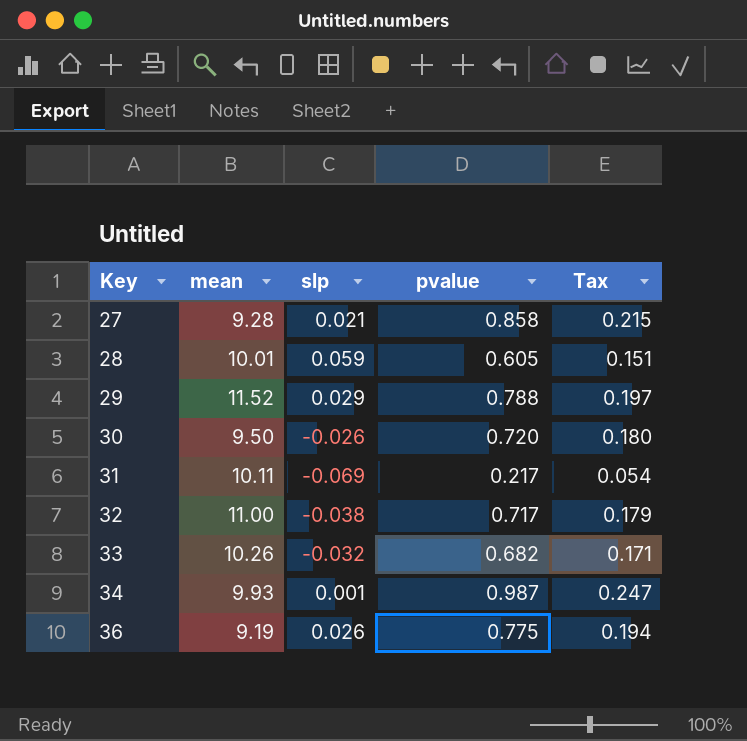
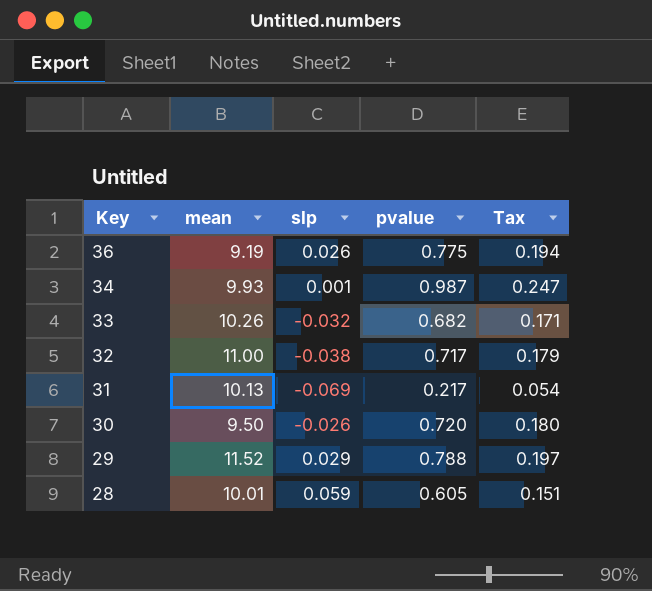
row order: Key ascending -> Key descending
row 27: 9.28 | 0.021 | 0.858 | 0.215 -> none
31 | mean: 10.11 -> 10.13

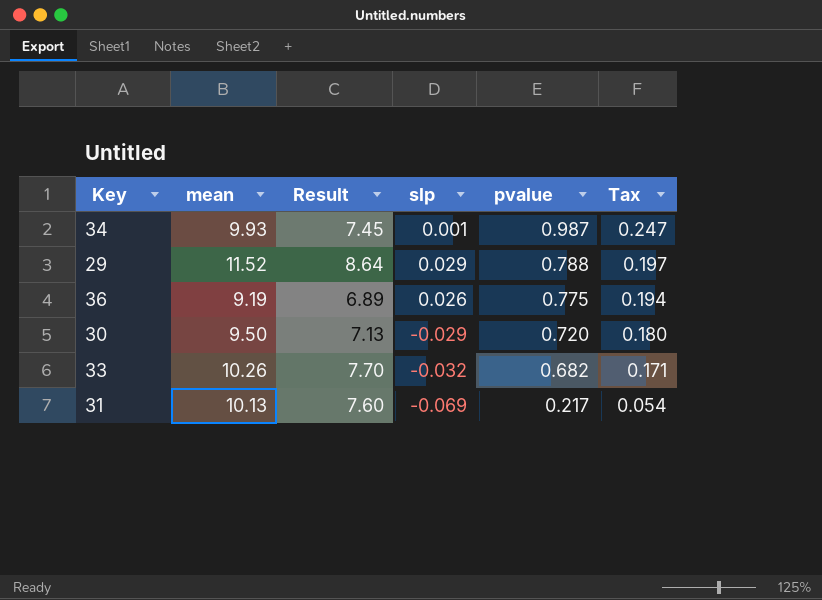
row order: Key descending -> pvalue descending
column Result | formula: none -> [mean] * 0.75
row 32: 11.00 | -0.038 | 0.717 | 0.179 -> none
row 28: 10.01 | 0.059 | 0.605 | 0.151 -> none
30 | slp: -0.026 -> -0.029

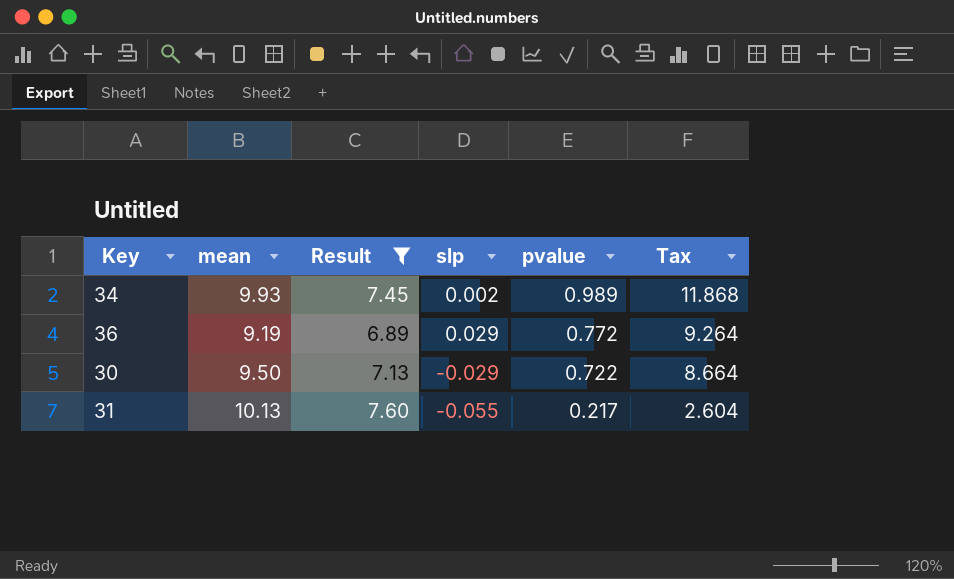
filter: none -> Result <= 7.60
column Tax | formula: [pvalue] * 0.25 -> [pvalue] * 12
34 | slp: 0.001 -> 0.002
34 | pvalue: 0.987 -> 0.989
36 | slp: 0.026 -> 0.029
36 | pvalue: 0.775 -> 0.772
30 | pvalue: 0.720 -> 0.722
31 | slp: -0.069 -> -0.055

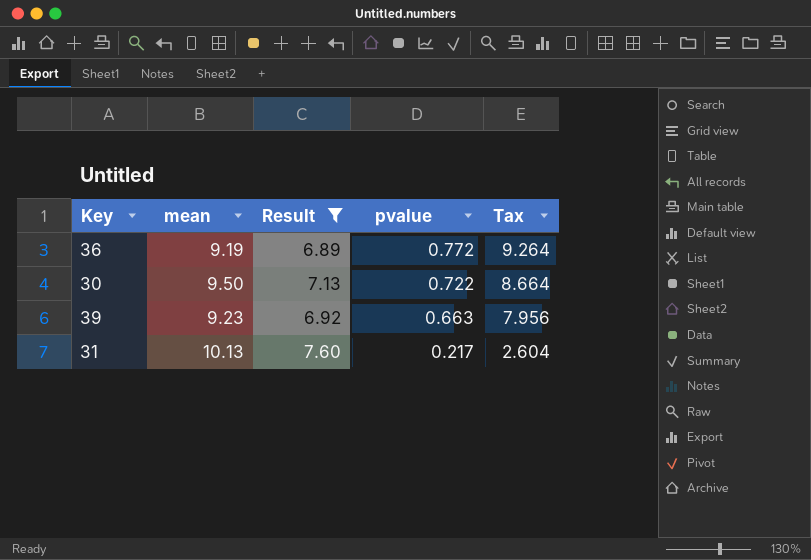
column slp | position: 4 -> none
row 34: 9.93 | 7.45 | 0.002 | 0.989 | 11.868 -> none
row 39: none -> 9.23 | 6.92 | 0.663 | 7.956

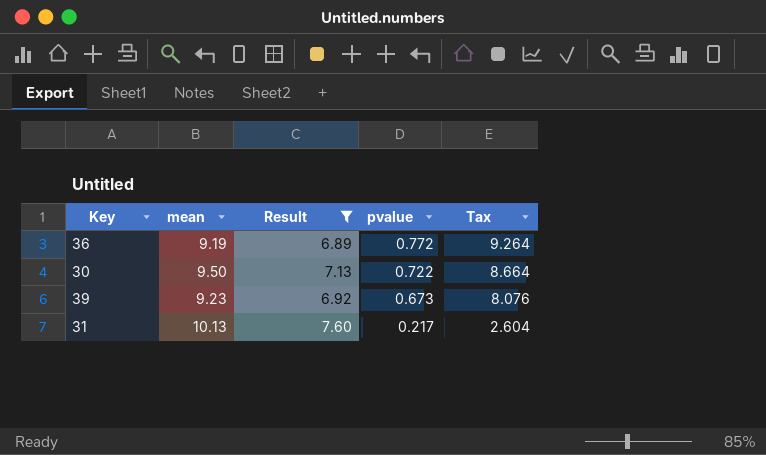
39 | pvalue: 0.663 -> 0.673
39 | Tax: 7.956 -> 8.076

